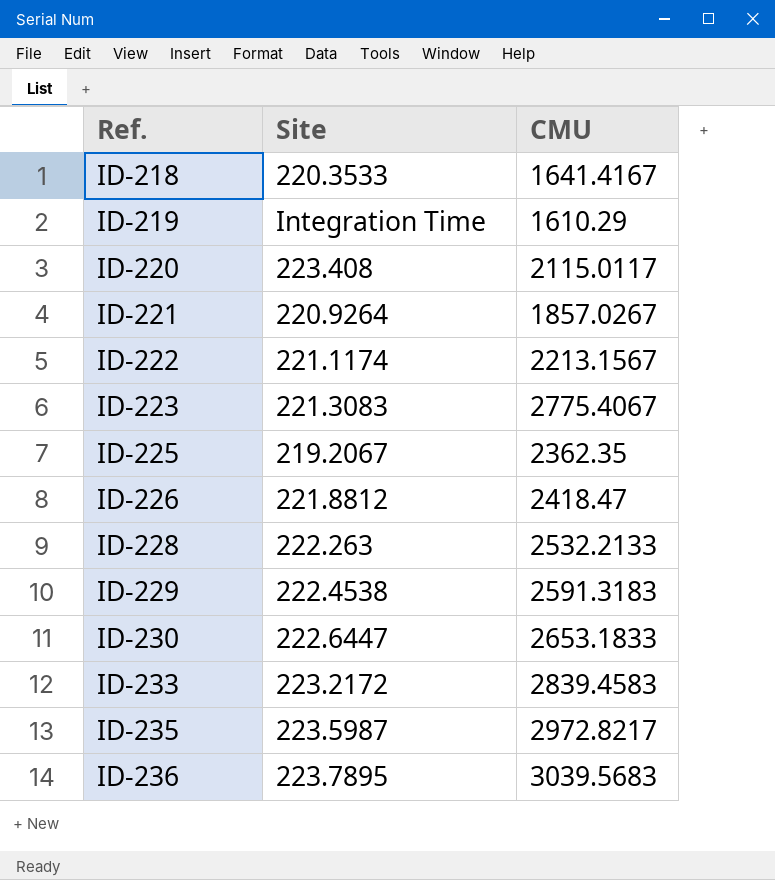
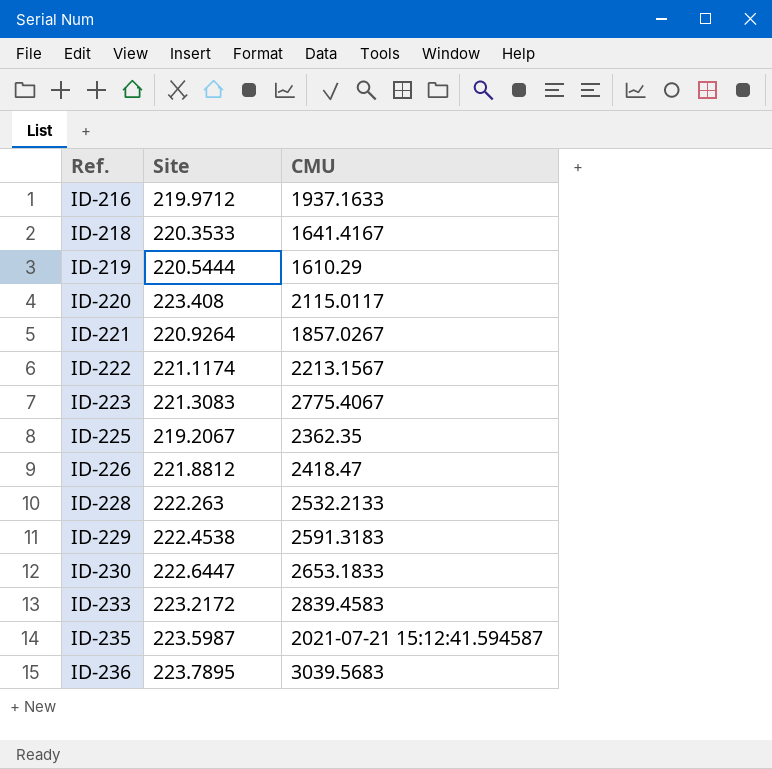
row ID-216: none -> 219.9712 | 1937.1633
ID-219 | Site: Integration Time -> 220.5444
ID-235 | CMU: 2972.8217 -> 2021-07-21 15:12:41.594587

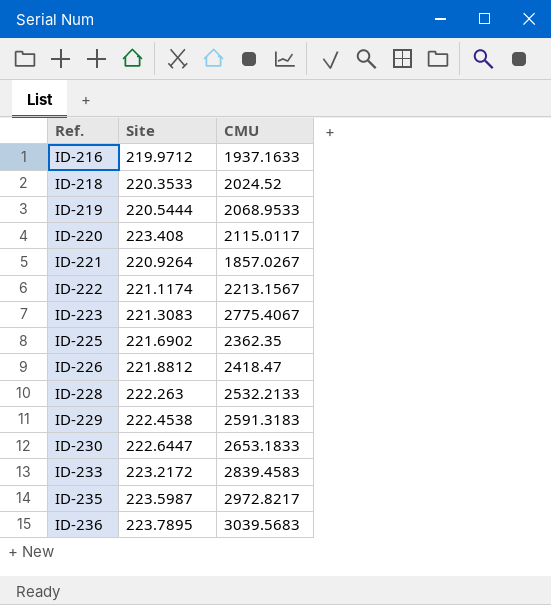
ID-218 | CMU: 1641.4167 -> 2024.52
ID-219 | CMU: 1610.29 -> 2068.9533
ID-225 | Site: 219.2067 -> 221.6902
ID-235 | CMU: 2021-07-21 15:12:41.594587 -> 2972.8217

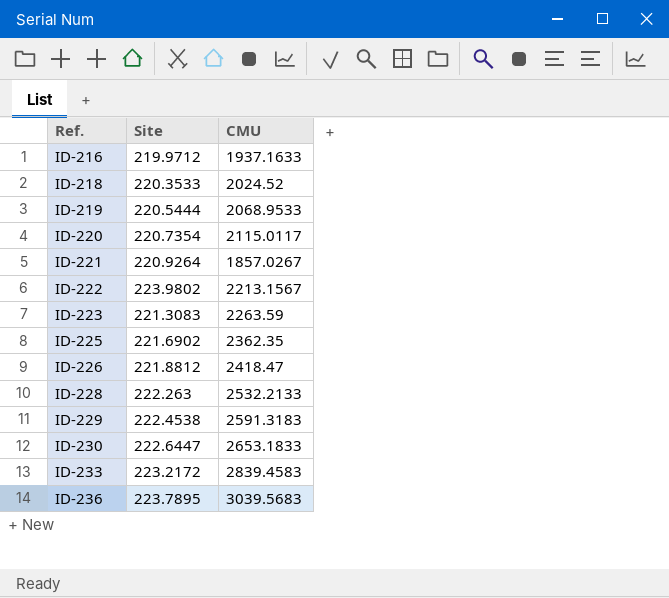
row ID-235: 223.5987 | 2972.8217 -> none
ID-220 | Site: 223.408 -> 220.7354
ID-222 | Site: 221.1174 -> 223.9802
ID-223 | CMU: 2775.4067 -> 2263.59

